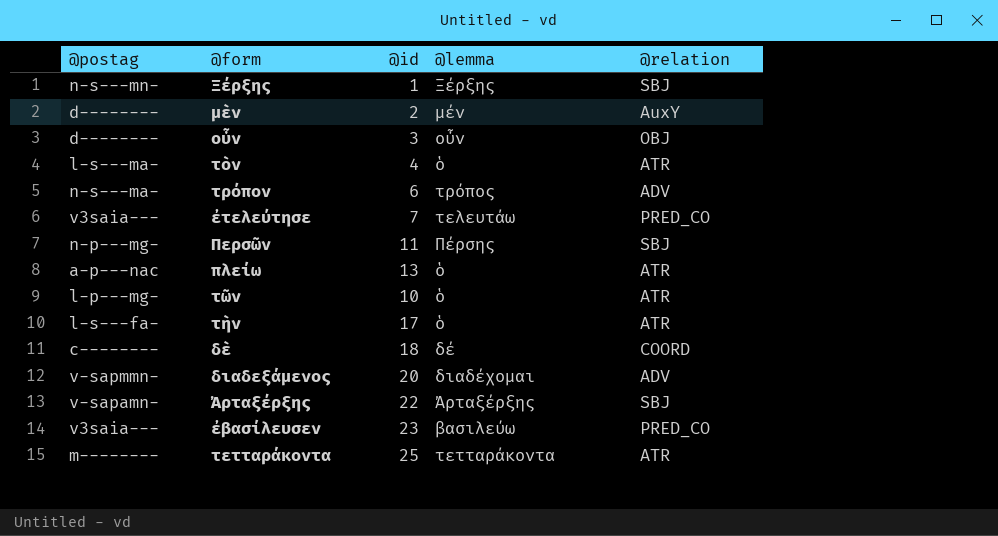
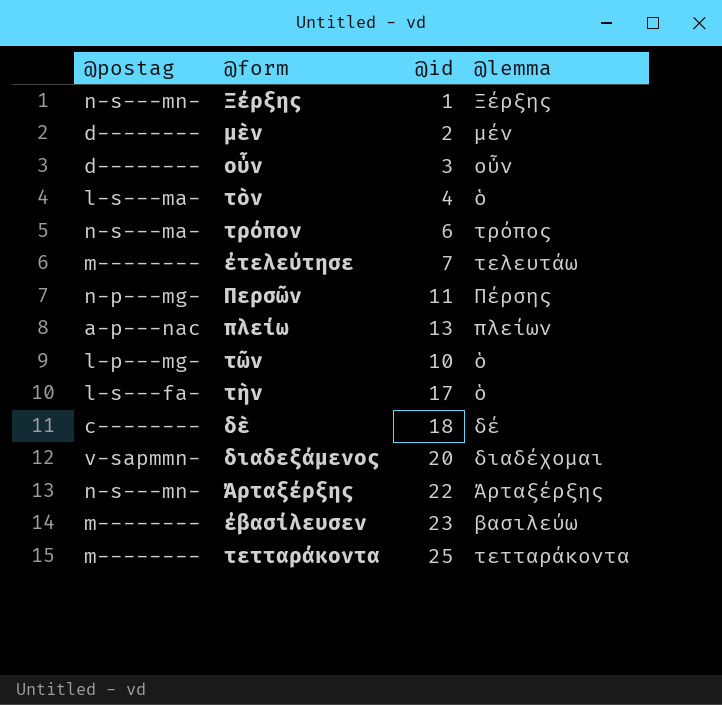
column @relation | position: 5 -> none
ἐτελεύτησε | @postag: v3saia--- -> m--------
πλείω | @lemma: ὁ -> πλείων
Ἀρταξέρξης | @postag: v-sapamn- -> n-s---mn-
ἐβασίλευσεν | @postag: v3saia--- -> m--------

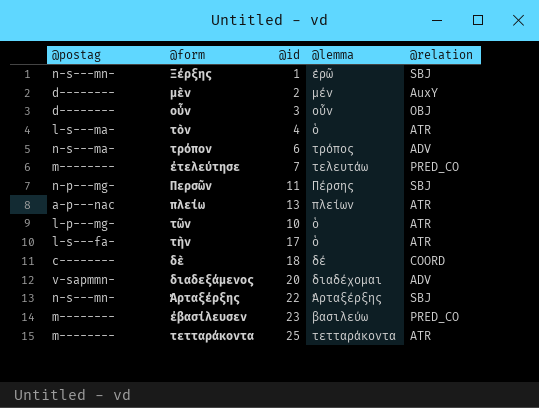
column @relation | position: none -> 5
Ξέρξης | @lemma: Ξέρξης -> ἐρῶ

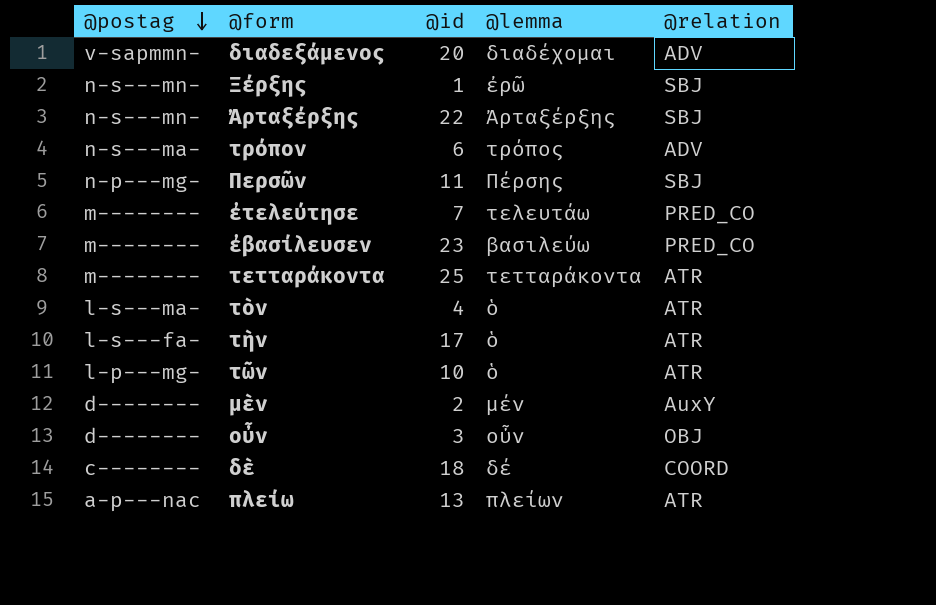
row order: none -> @postag descending

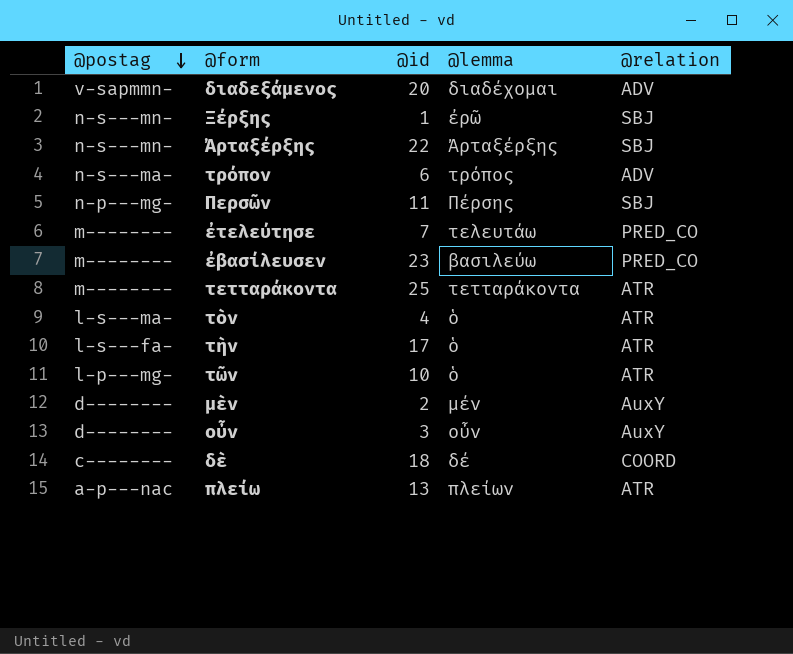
οὖν | @relation: OBJ -> AuxY

